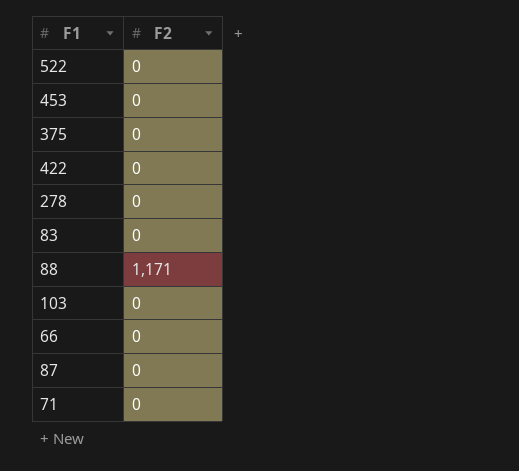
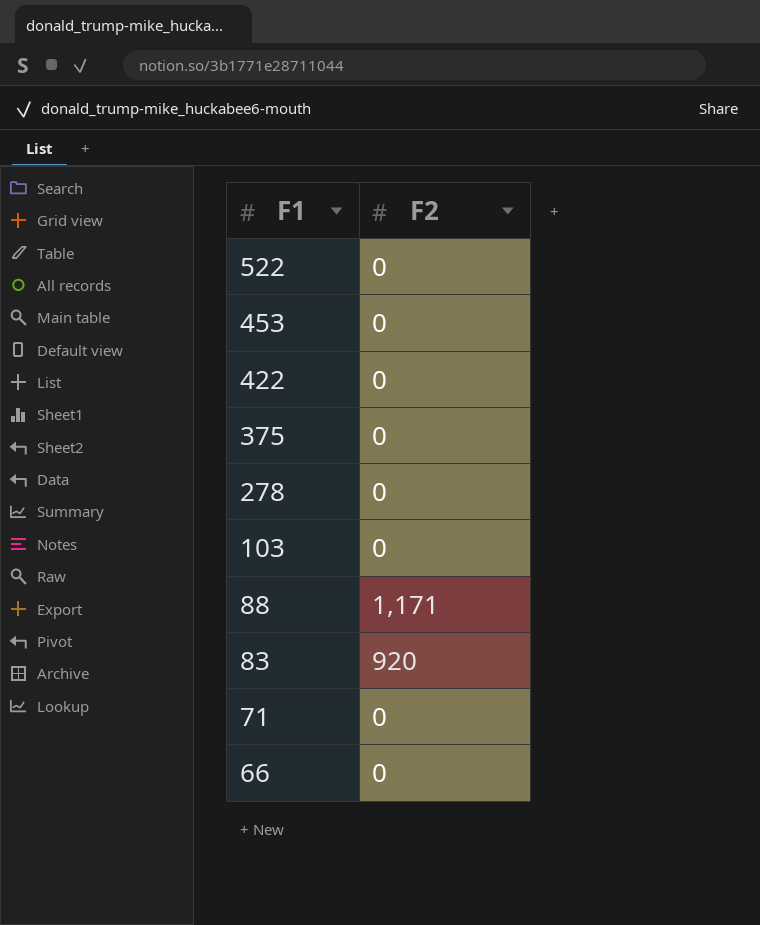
row order: none -> F1 descending
row 87: 0 -> none
83 | F2: 0 -> 920

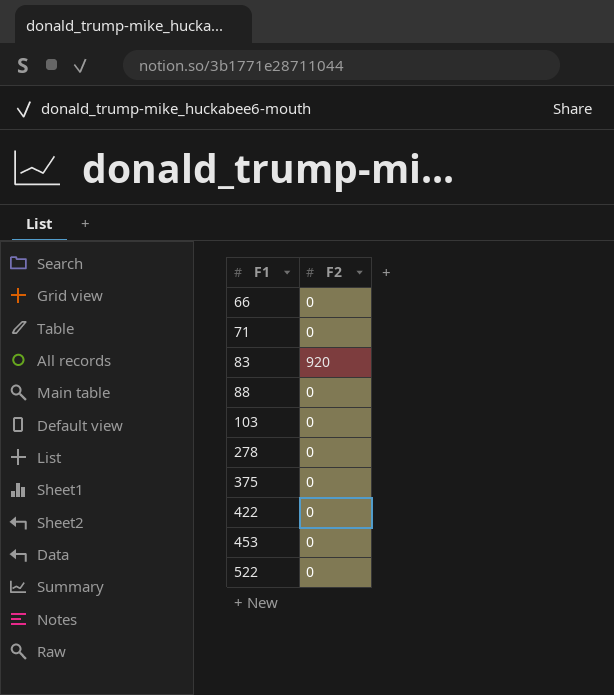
row order: F1 descending -> F1 ascending
88 | F2: 1,171 -> 0

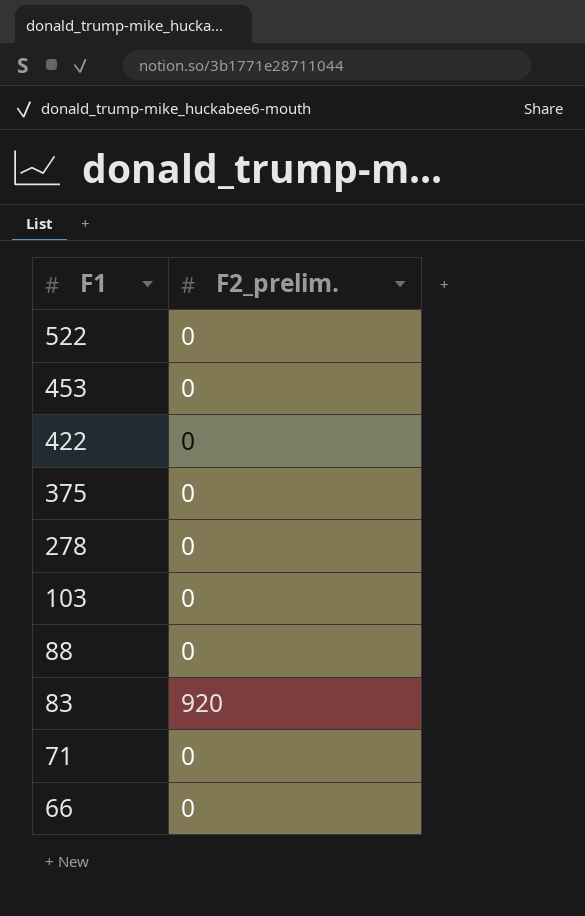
row order: F1 ascending -> F1 descending
column name: F2 -> F2_prelim.

